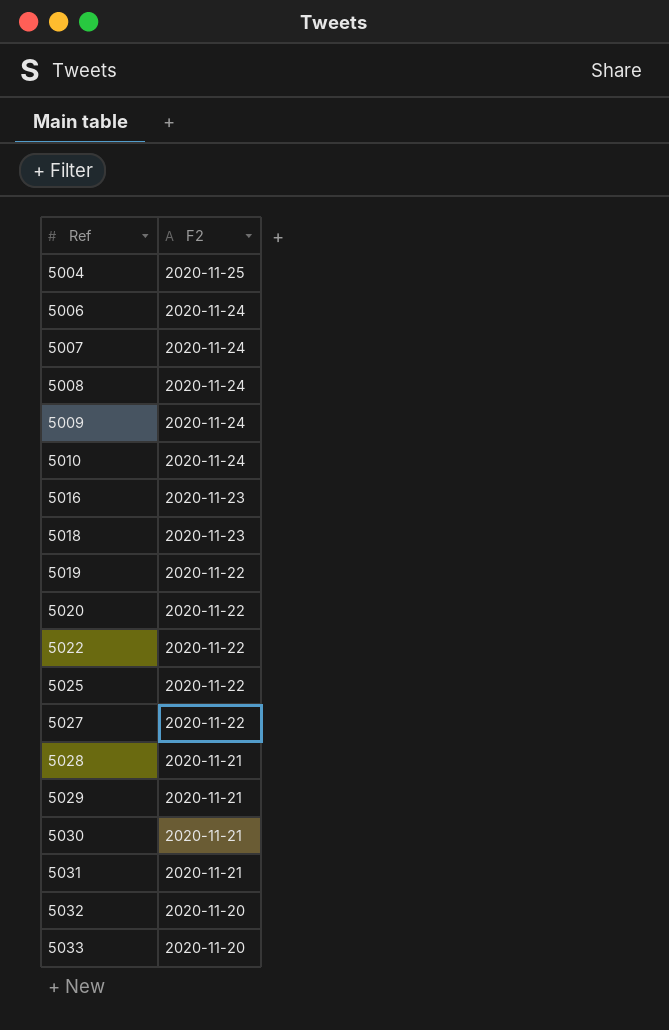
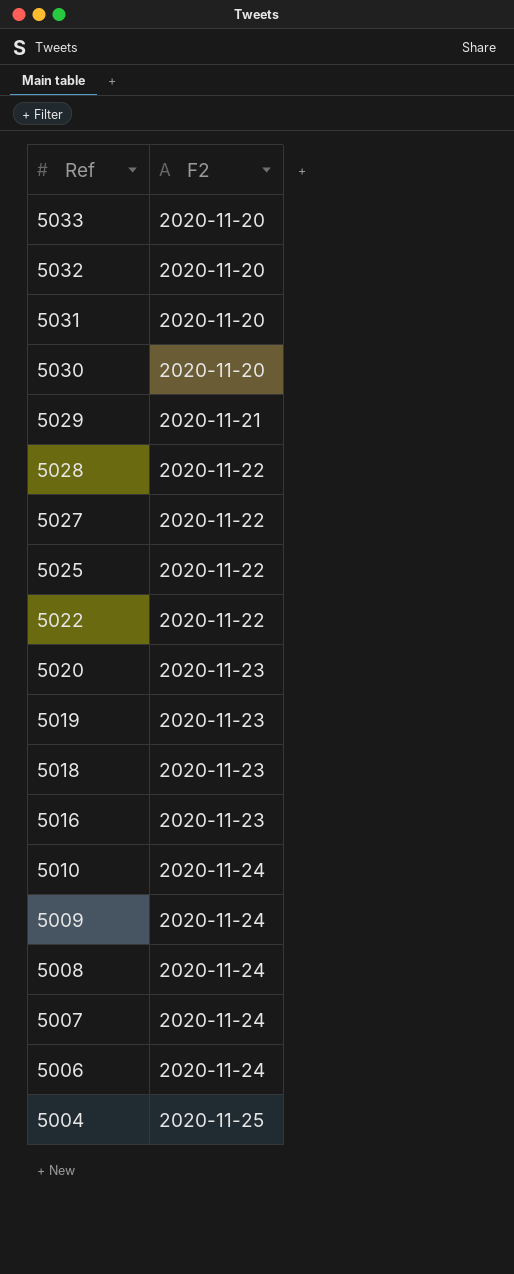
row order: Ref ascending -> Ref descending
5031 | F2: 2020-11-21 -> 2020-11-20
5030 | F2: 2020-11-21 -> 2020-11-20
5028 | F2: 2020-11-21 -> 2020-11-22
5020 | F2: 2020-11-22 -> 2020-11-23
5019 | F2: 2020-11-22 -> 2020-11-23

